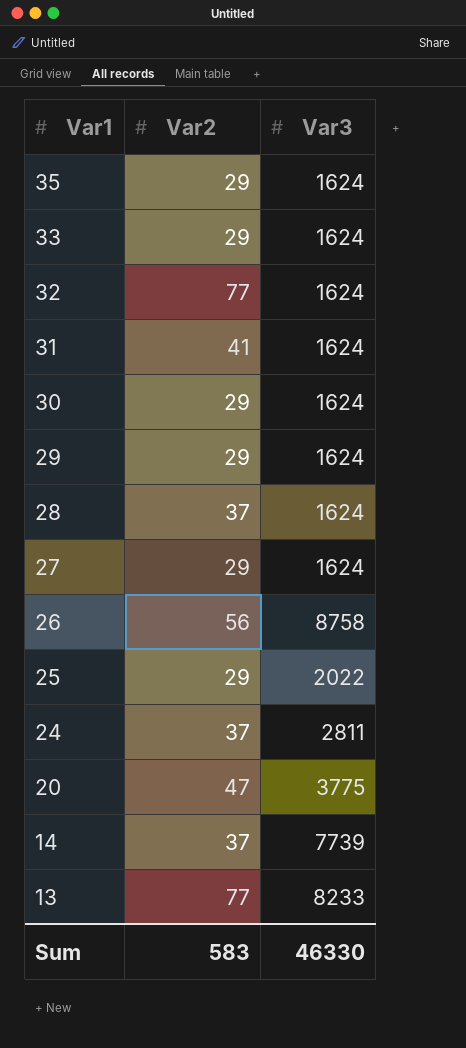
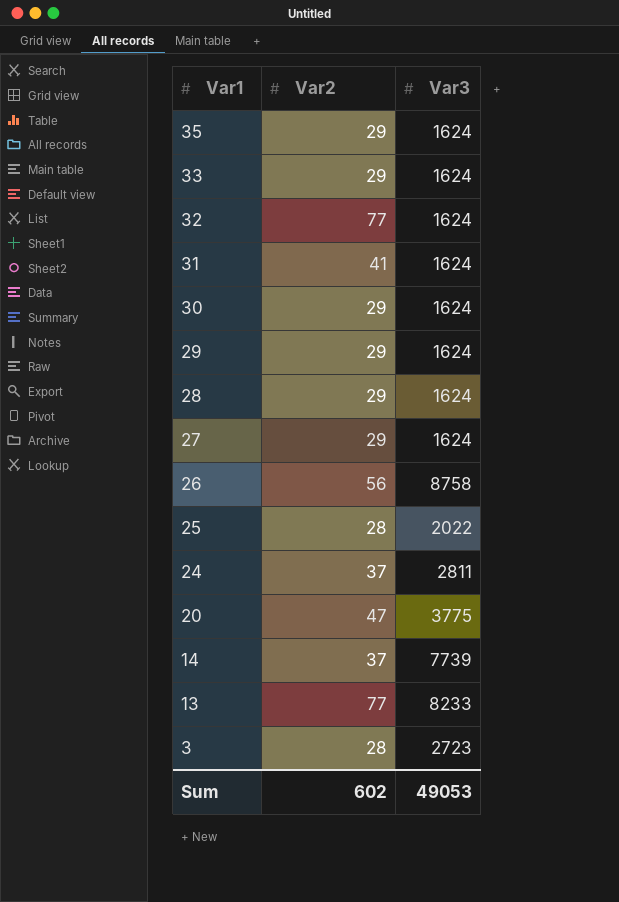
28 | Var2: 37 -> 29
25 | Var2: 29 -> 28
row 3: none -> 28 | 2723
Sum | Var2: 583 -> 602
Sum | Var3: 46330 -> 49053

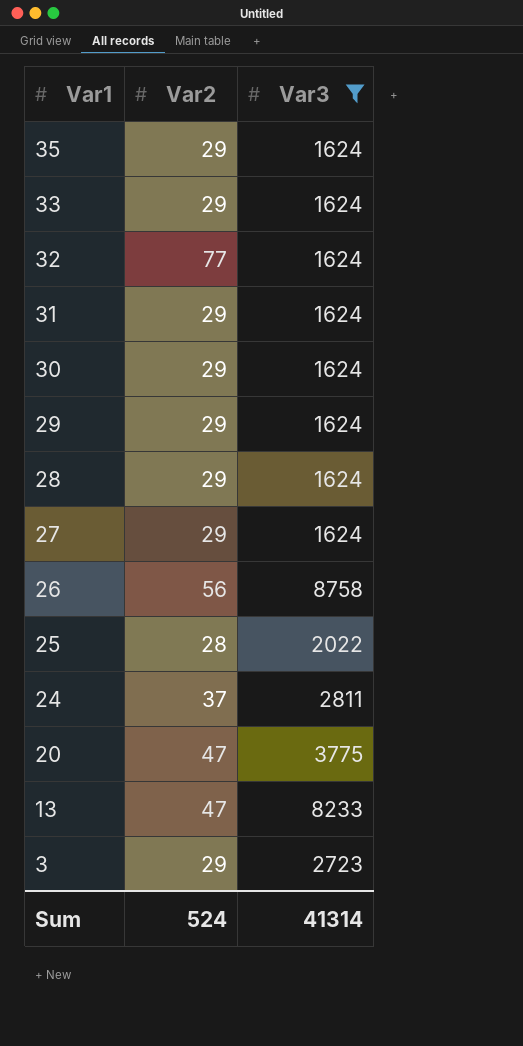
filter: none -> Var3 != 7739
31 | Var2: 41 -> 29
13 | Var2: 77 -> 47
3 | Var2: 28 -> 29
Sum | Var2: 602 -> 524
Sum | Var3: 49053 -> 41314

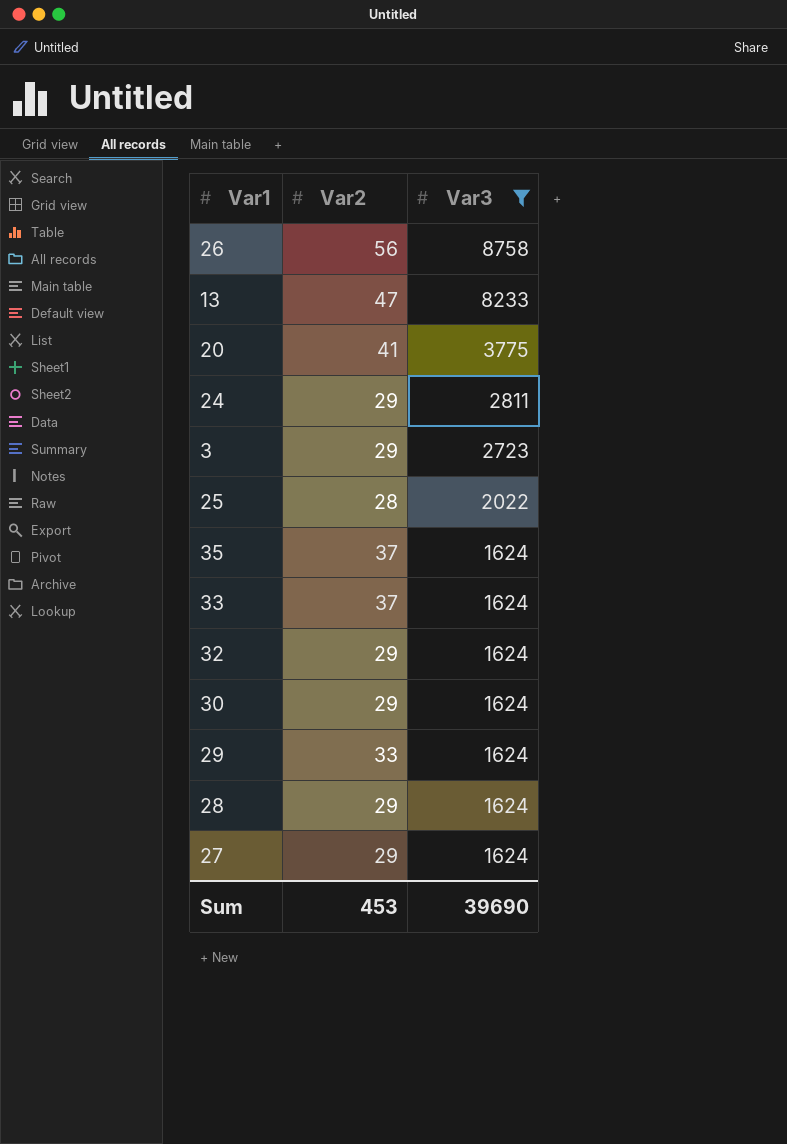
row order: Var1 descending -> Var3 descending
row 31: 29 | 1624 -> none
20 | Var2: 47 -> 41
24 | Var2: 37 -> 29
35 | Var2: 29 -> 37
33 | Var2: 29 -> 37
32 | Var2: 77 -> 29
29 | Var2: 29 -> 33
Sum | Var2: 524 -> 453
Sum | Var3: 41314 -> 39690

